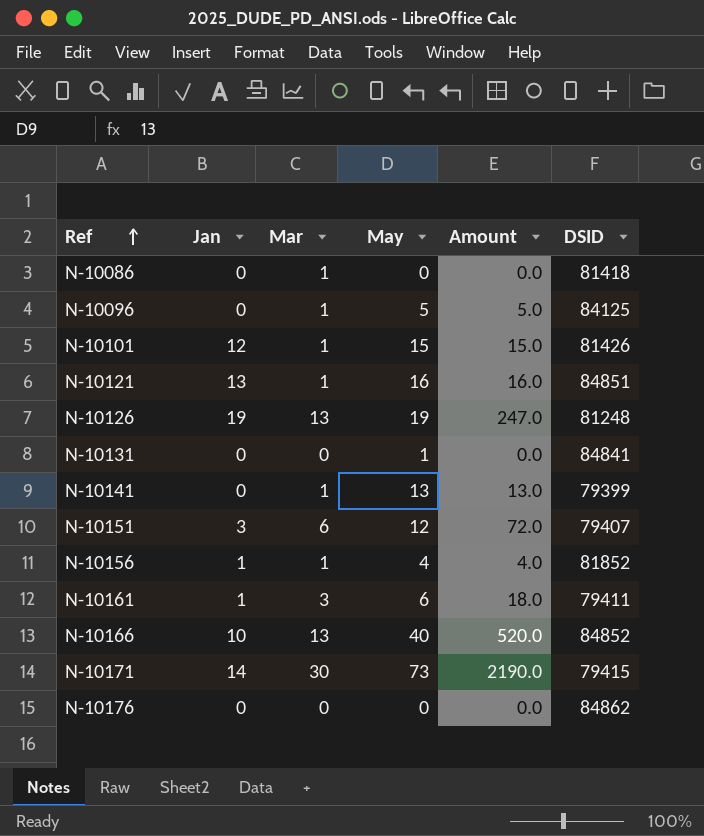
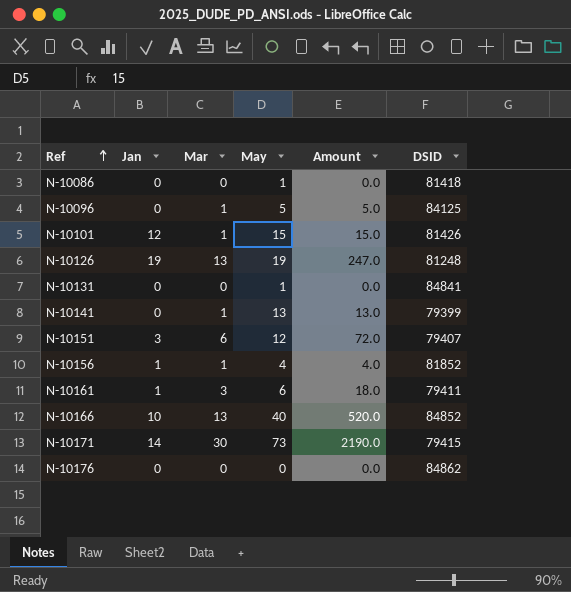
row N-10121: 13 | 1 | 16 | 16.0 | 84851 -> none
N-10086 | Mar: 1 -> 0
N-10086 | May: 0 -> 1

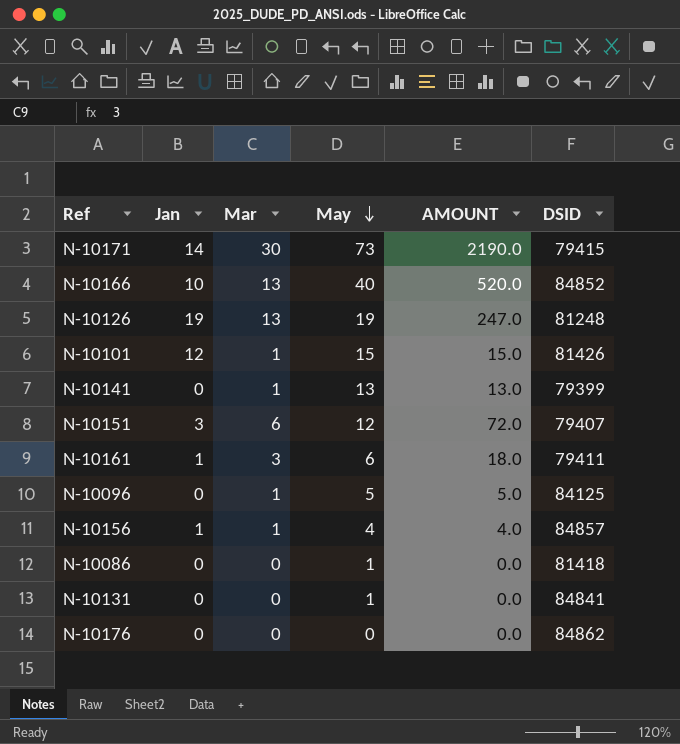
row order: Ref ascending -> May descending
column name: Amount -> AMOUNT
N-10156 | DSID: 81852 -> 84857

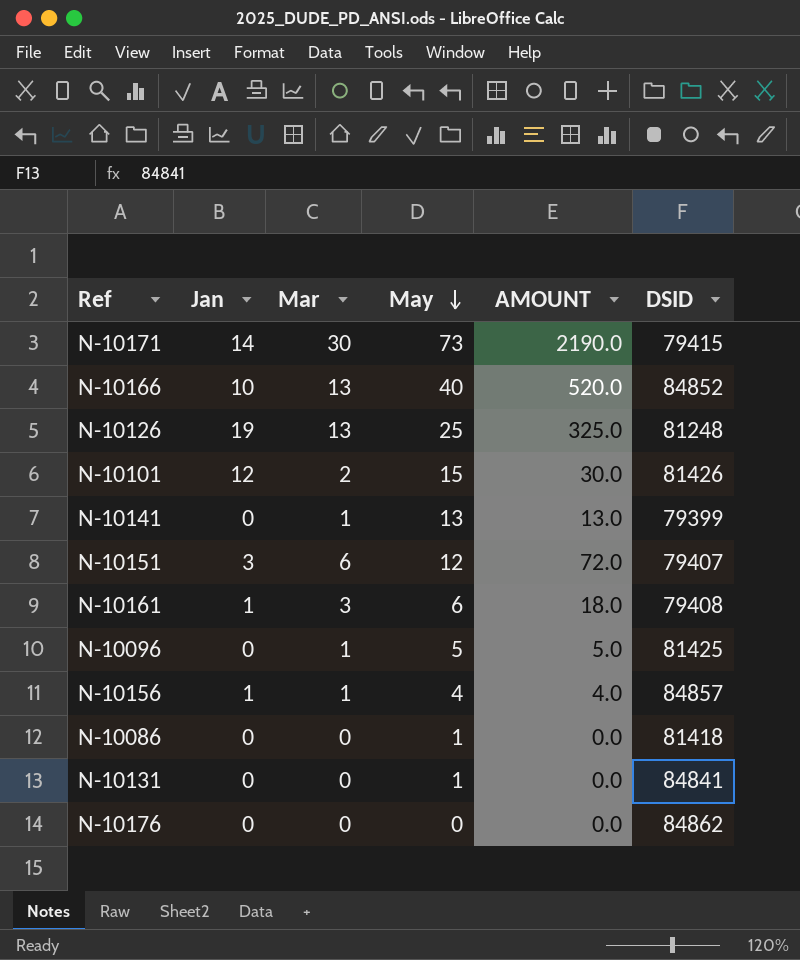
N-10126 | May: 19 -> 25
N-10126 | AMOUNT: 247.0 -> 325.0
N-10101 | Mar: 1 -> 2
N-10101 | AMOUNT: 15.0 -> 30.0
N-10161 | DSID: 79411 -> 79408
N-10096 | DSID: 84125 -> 81425

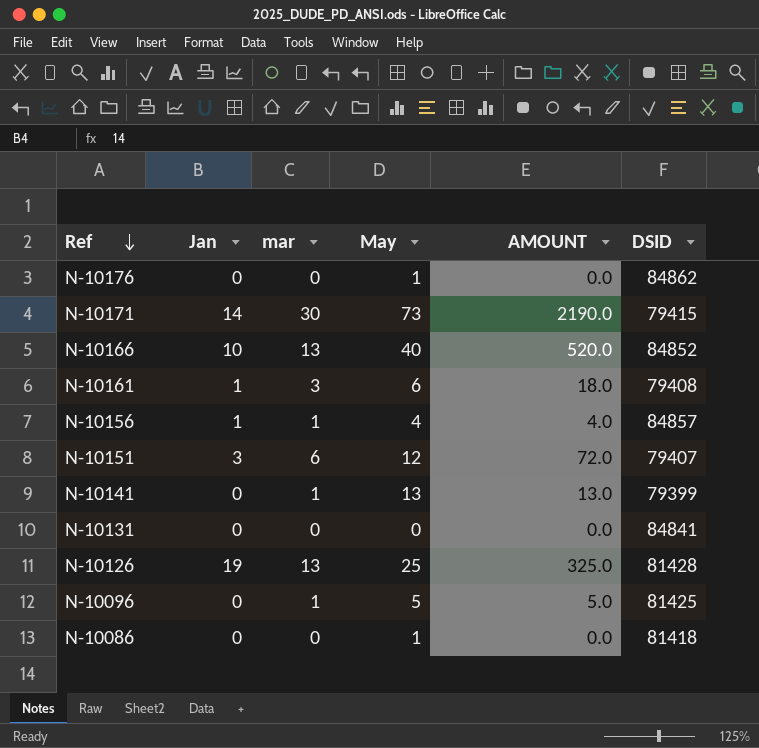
row order: May descending -> Ref descending
column name: Mar -> mar
row N-10101: 12 | 2 | 15 | 30.0 | 81426 -> none
N-10176 | May: 0 -> 1
N-10131 | May: 1 -> 0
N-10126 | DSID: 81248 -> 81428

